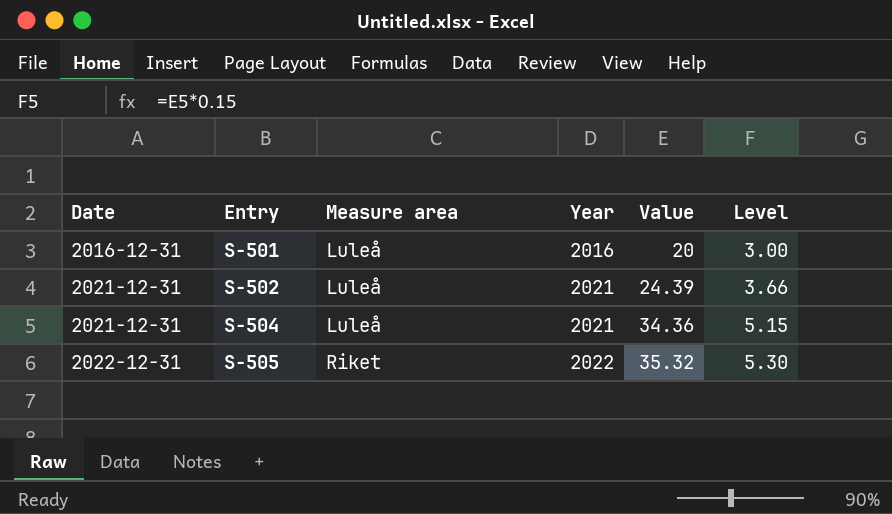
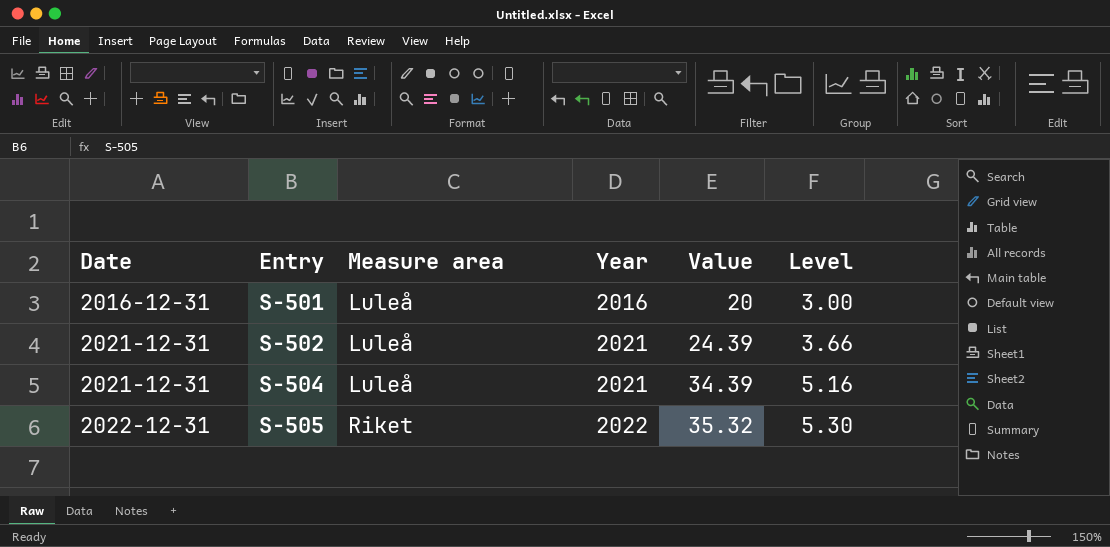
S-504 | Value: 34.36 -> 34.39
S-504 | Level: 5.15 -> 5.16

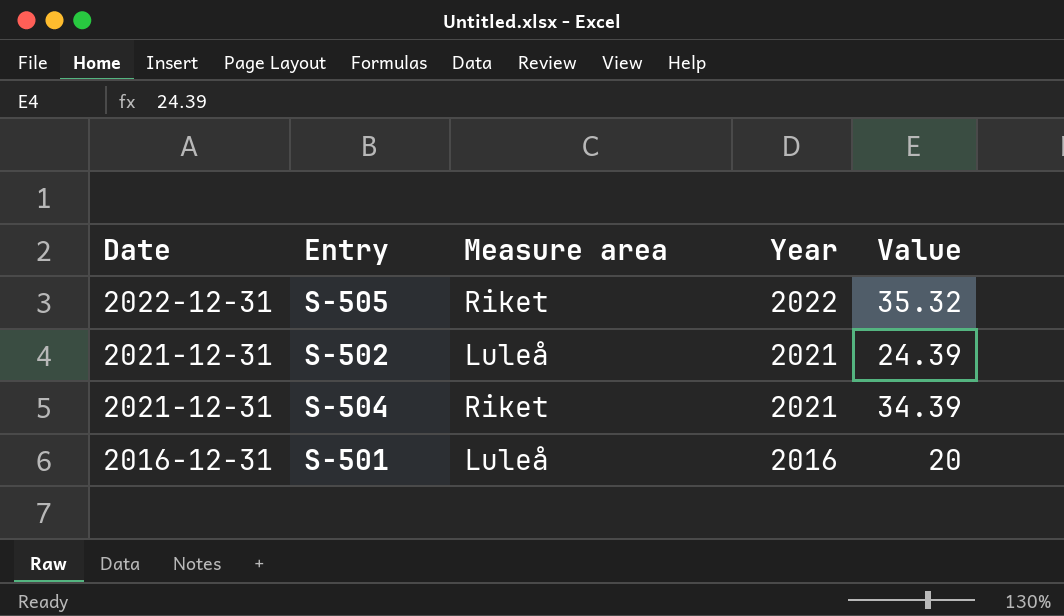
row order: Date ascending -> Date descending
column Level | formula: [Value] * 0.15 -> none
S-504 | Measure area: Luleå -> Riket

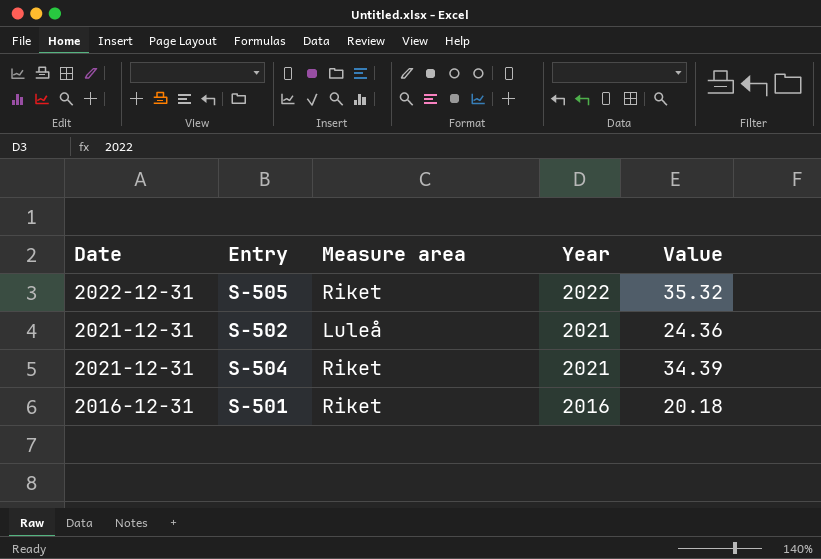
S-502 | Value: 24.39 -> 24.36
S-501 | Measure area: Luleå -> Riket
S-501 | Value: 20 -> 20.18

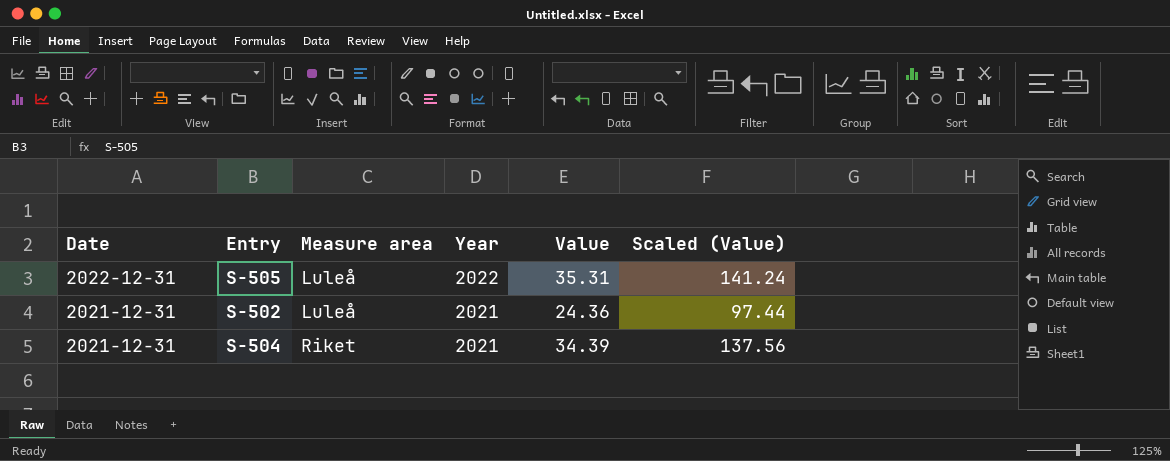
column Scaled (Value) | formula: none -> [Value] * 4
row S-501: 2016-12-31 | Riket | 2016 | 20.18 -> none
S-505 | Measure area: Riket -> Luleå
S-505 | Value: 35.32 -> 35.31

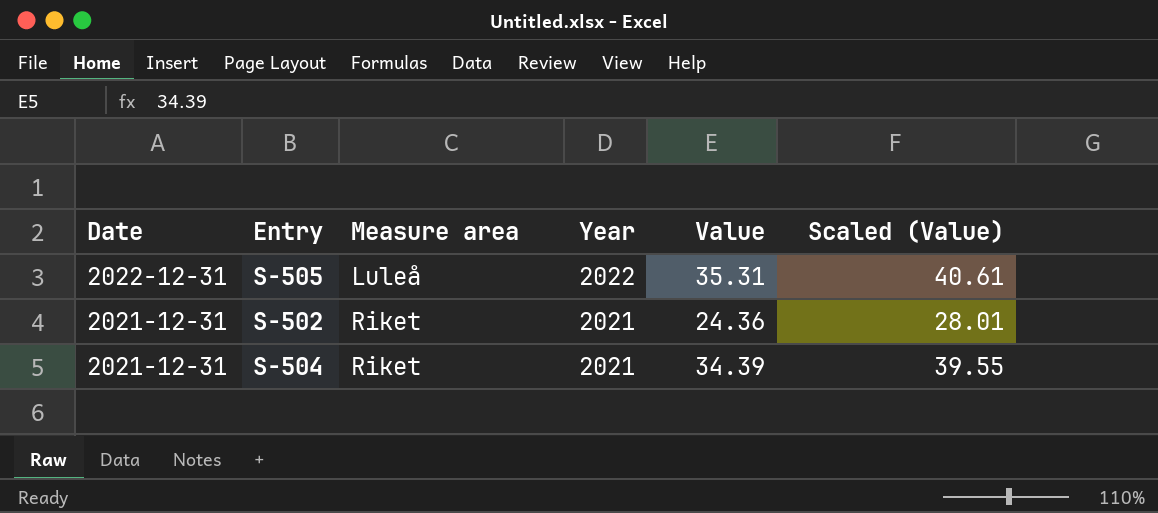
column Scaled (Value) | formula: [Value] * 4 -> [Value] * 1.15
S-502 | Measure area: Luleå -> Riket

